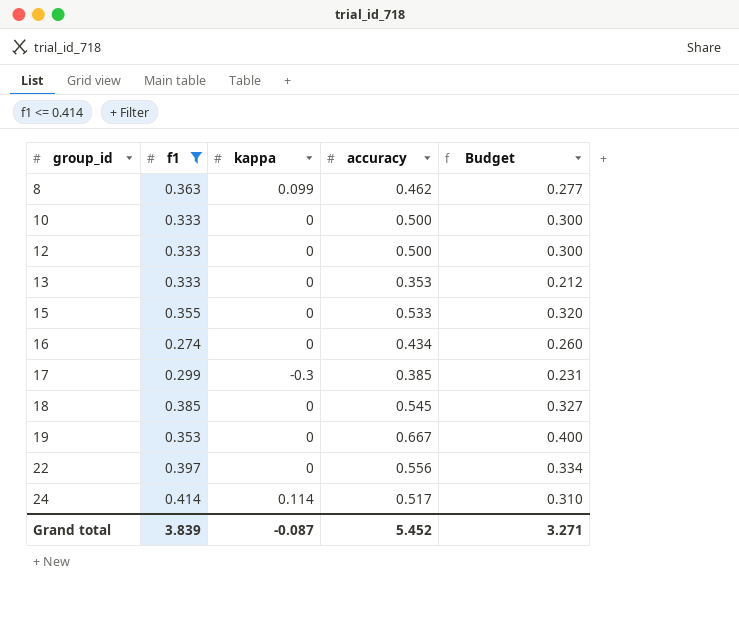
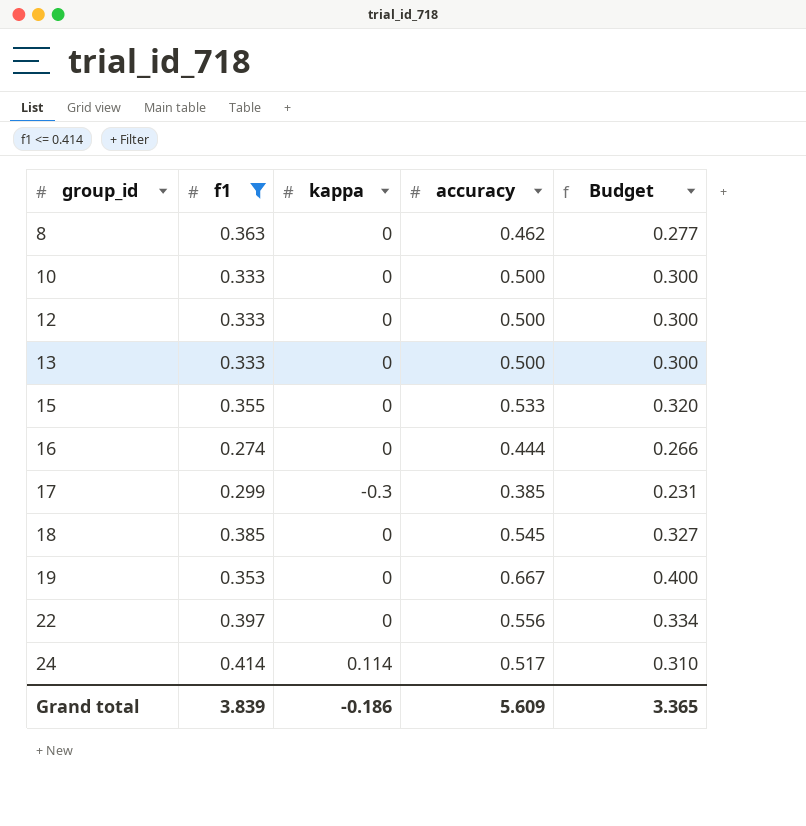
8 | kappa: 0.099 -> 0
13 | accuracy: 0.353 -> 0.500
13 | Budget: 0.212 -> 0.300
16 | accuracy: 0.434 -> 0.444
16 | Budget: 0.260 -> 0.266
Grand total | kappa: -0.087 -> -0.186
Grand total | accuracy: 5.452 -> 5.609
Grand total | Budget: 3.271 -> 3.365

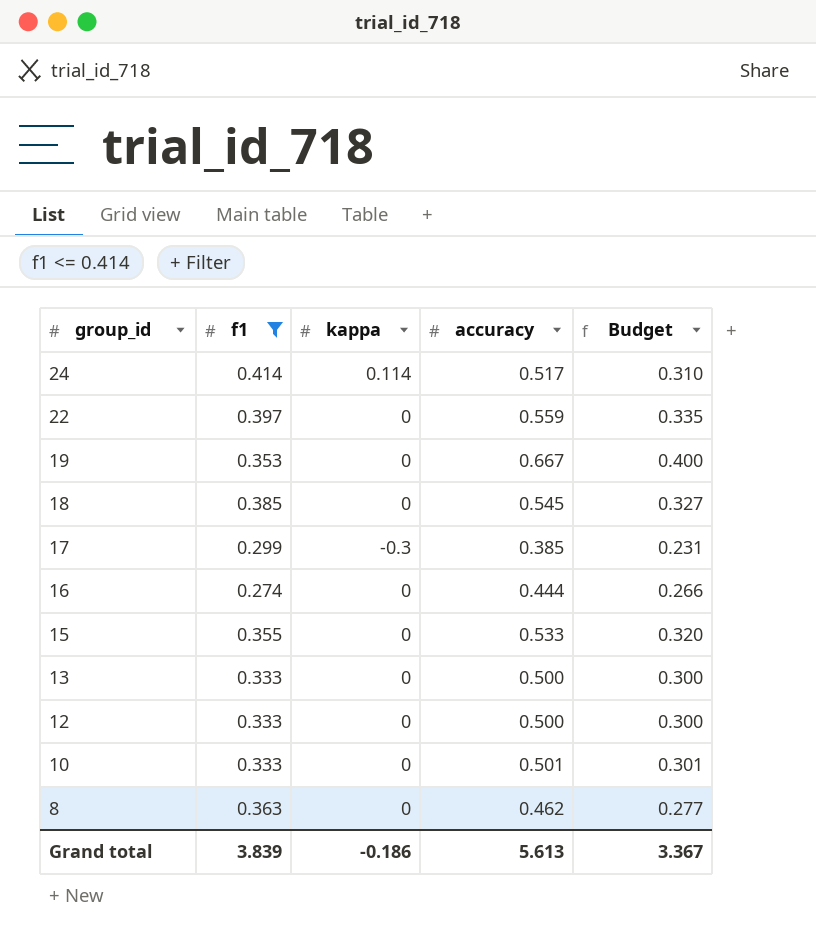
row order: group_id ascending -> group_id descending
22 | accuracy: 0.556 -> 0.559
22 | Budget: 0.334 -> 0.335
10 | accuracy: 0.500 -> 0.501
10 | Budget: 0.300 -> 0.301
Grand total | accuracy: 5.609 -> 5.613
Grand total | Budget: 3.365 -> 3.367

